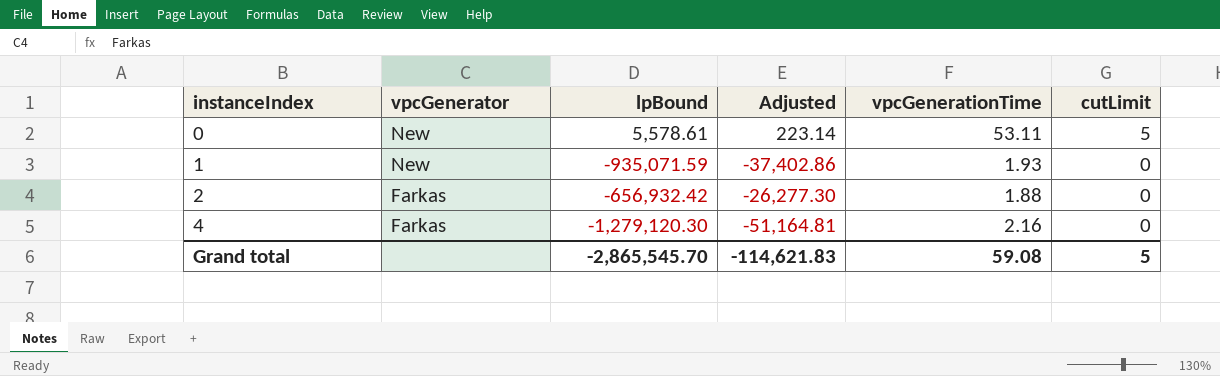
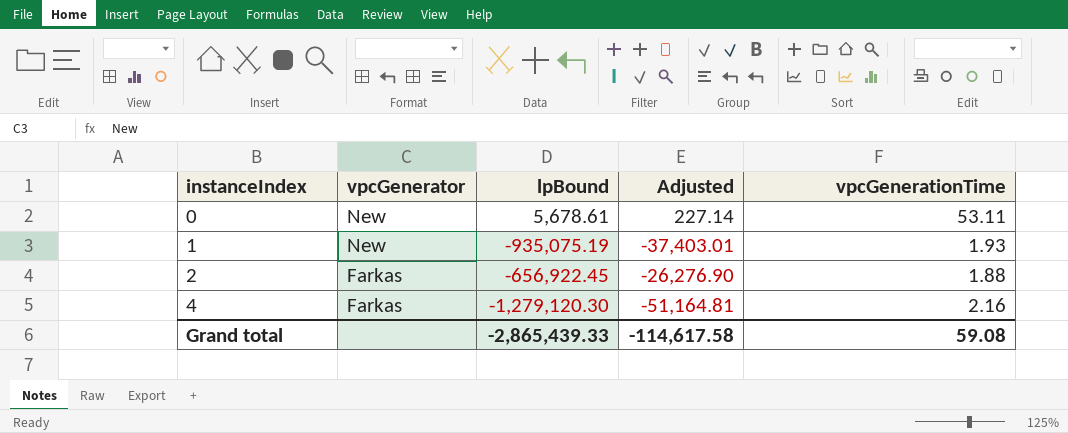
column cutLimit | position: 6 -> none
0 | lpBound: 5,578.61 -> 5,678.61
0 | Adjusted: 223.14 -> 227.14
1 | lpBound: -935,071.59 -> -935,075.19
1 | Adjusted: -37,402.86 -> -37,403.01
2 | lpBound: -656,932.42 -> -656,922.45
2 | Adjusted: -26,277.30 -> -26,276.90
Grand total | lpBound: -2,865,545.70 -> -2,865,439.33
Grand total | Adjusted: -114,621.83 -> -114,617.58

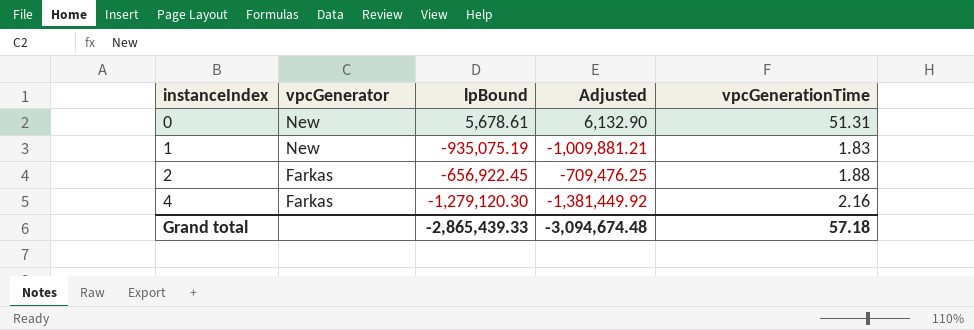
column Adjusted | formula: [lpBound] * 0.04 -> [lpBound] * 1.08
0 | vpcGenerationTime: 53.11 -> 51.31
1 | vpcGenerationTime: 1.93 -> 1.83
Grand total | Adjusted: -114,617.58 -> -3,094,674.48
Grand total | vpcGenerationTime: 59.08 -> 57.18

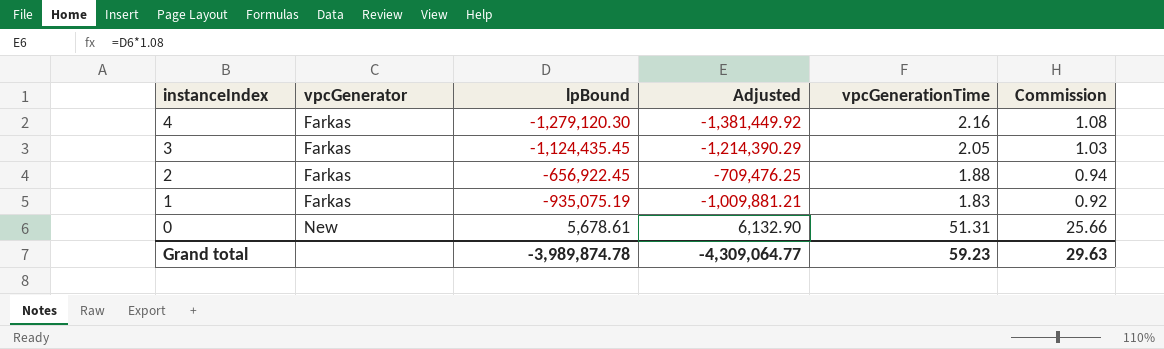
row order: instanceIndex ascending -> instanceIndex descending
column Commission | formula: none -> [vpcGenerationTime] * 0.5
row 3: none -> Farkas | -1,124,435.45 | -1,214,390.29 | 2.05 | 1.03
1 | vpcGenerator: New -> Farkas
Grand total | lpBound: -2,865,439.33 -> -3,989,874.78
Grand total | Adjusted: -3,094,674.48 -> -4,309,064.77
Grand total | vpcGenerationTime: 57.18 -> 59.23

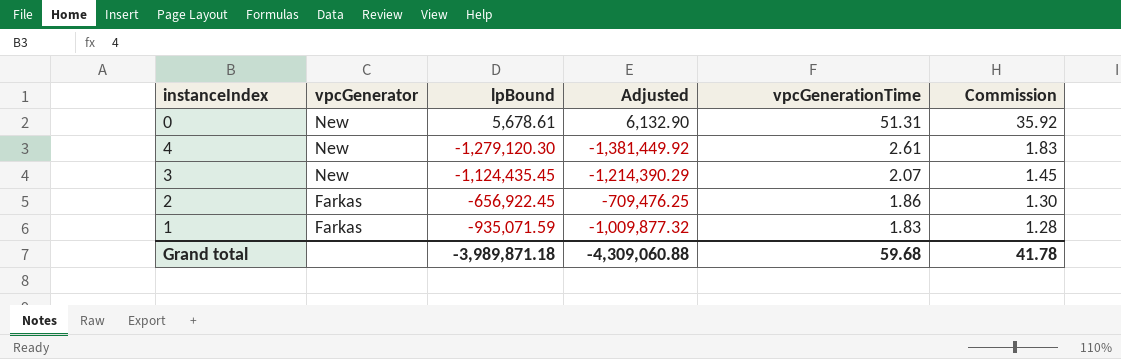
row order: instanceIndex descending -> vpcGenerator descending
column Commission | formula: [vpcGenerationTime] * 0.5 -> [vpcGenerationTime] * 0.7
4 | vpcGenerator: Farkas -> New
4 | vpcGenerationTime: 2.16 -> 2.61
3 | vpcGenerator: Farkas -> New
3 | vpcGenerationTime: 2.05 -> 2.07
2 | vpcGenerationTime: 1.88 -> 1.86
1 | lpBound: -935,075.19 -> -935,071.59
1 | Adjusted: -1,009,881.21 -> -1,009,877.32
Grand total | lpBound: -3,989,874.78 -> -3,989,871.18
Grand total | Adjusted: -4,309,064.77 -> -4,309,060.88
Grand total | vpcGenerationTime: 59.23 -> 59.68
Grand total | Commission: 29.63 -> 41.78

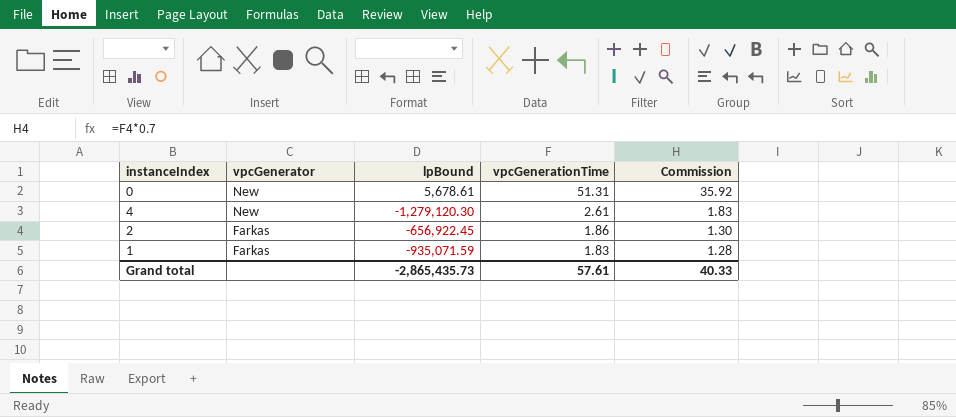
column Adjusted | formula: [lpBound] * 1.08 -> none
row 3: New | -1,124,435.45 | -1,214,390.29 | 2.07 | 1.45 -> none
Grand total | lpBound: -3,989,871.18 -> -2,865,435.73
Grand total | vpcGenerationTime: 59.68 -> 57.61
Grand total | Commission: 41.78 -> 40.33

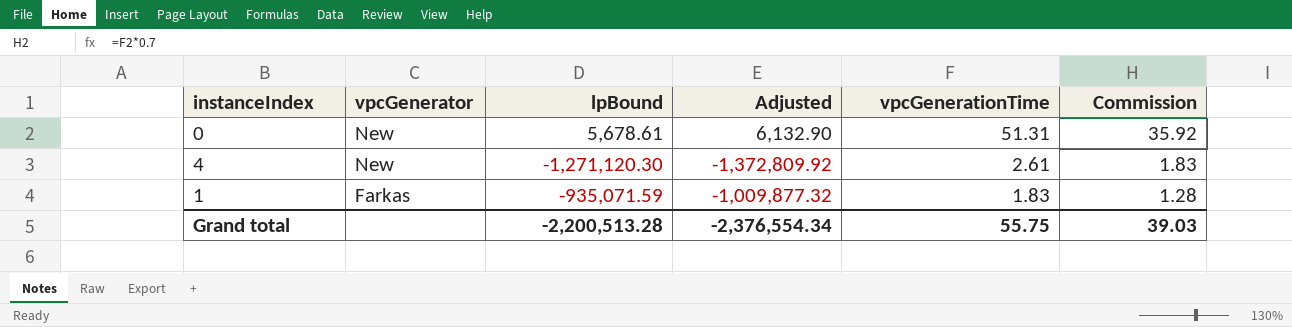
column Adjusted | formula: none -> [lpBound] * 1.08
row 2: Farkas | -656,922.45 | 1.86 | 1.30 -> none
4 | lpBound: -1,279,120.30 -> -1,271,120.30
Grand total | lpBound: -2,865,435.73 -> -2,200,513.28
Grand total | vpcGenerationTime: 57.61 -> 55.75
Grand total | Commission: 40.33 -> 39.03

